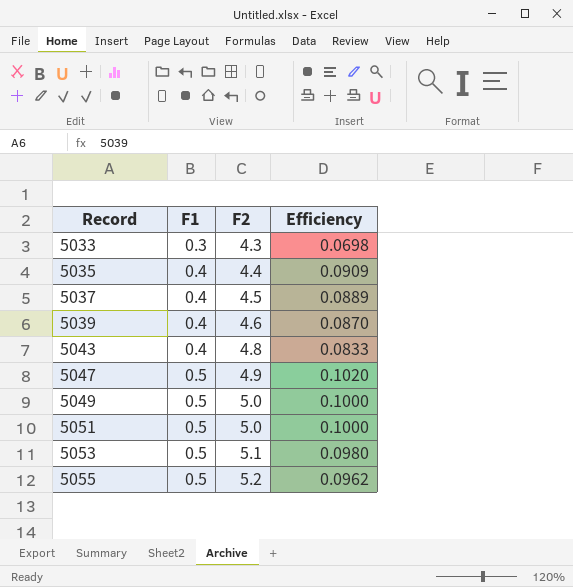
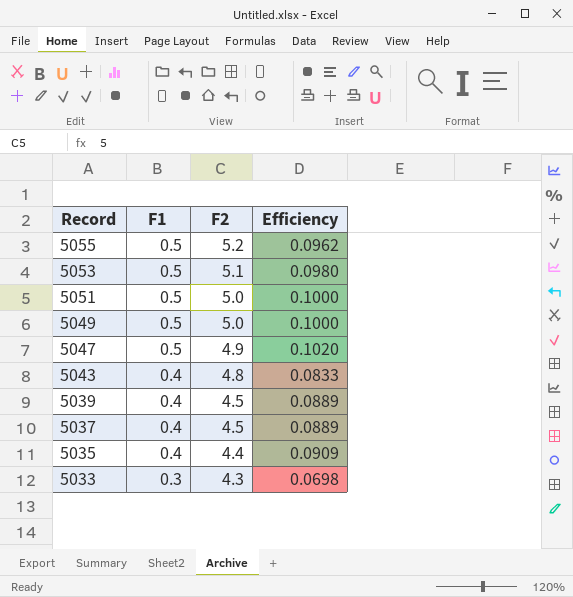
row order: Record ascending -> Record descending
5039 | F2: 4.6 -> 4.5
5039 | Efficiency: 0.0870 -> 0.0889

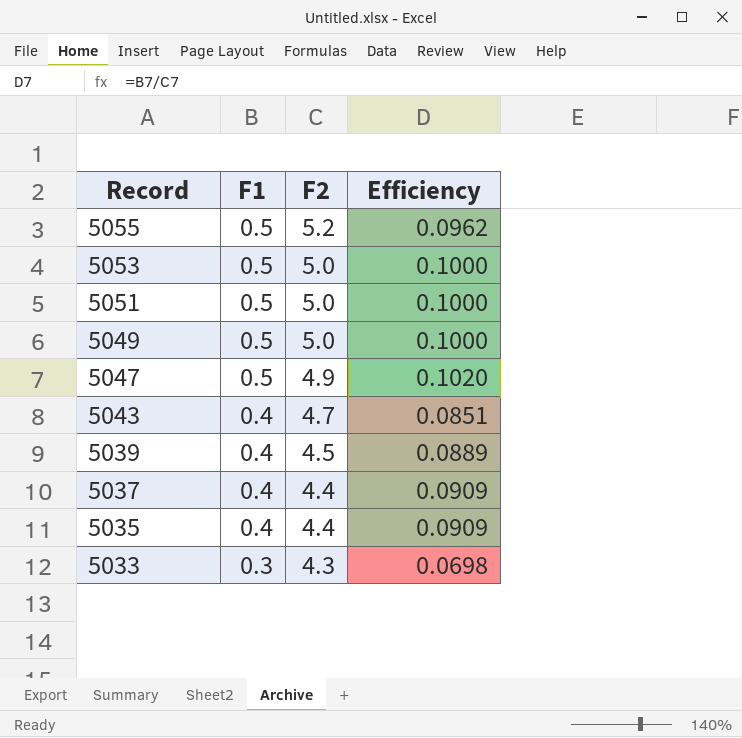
5053 | F2: 5.1 -> 5.0
5053 | Efficiency: 0.0980 -> 0.1000
5043 | F2: 4.8 -> 4.7
5043 | Efficiency: 0.0833 -> 0.0851
5037 | F2: 4.5 -> 4.4
5037 | Efficiency: 0.0889 -> 0.0909

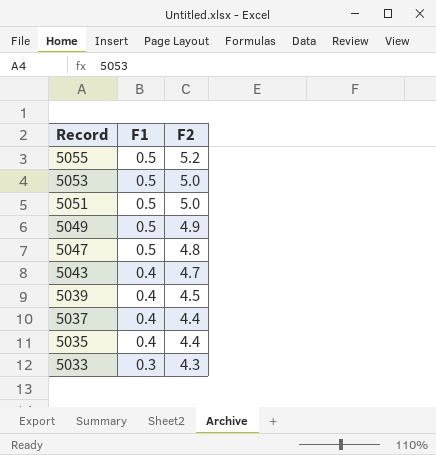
column Efficiency | formula: [F1] / [F2] -> none
5049 | F2: 5.0 -> 4.9
5047 | F2: 4.9 -> 4.8

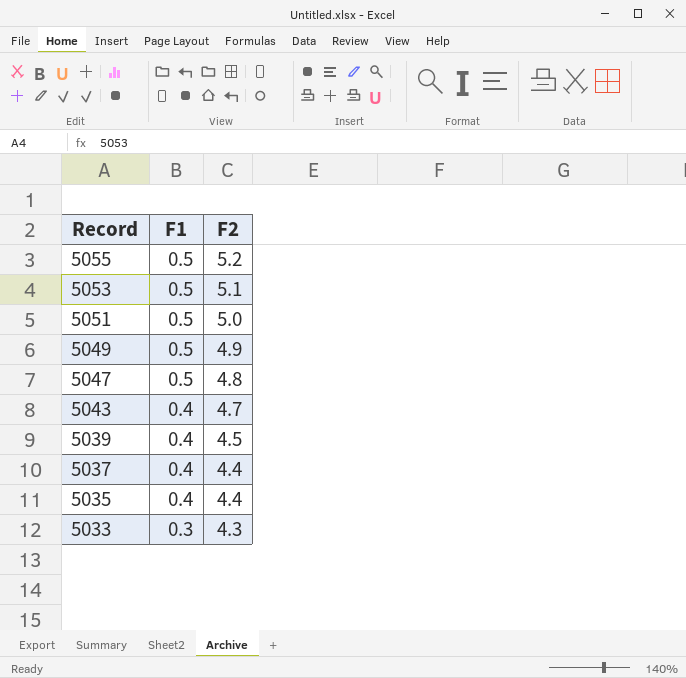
5053 | F2: 5.0 -> 5.1

